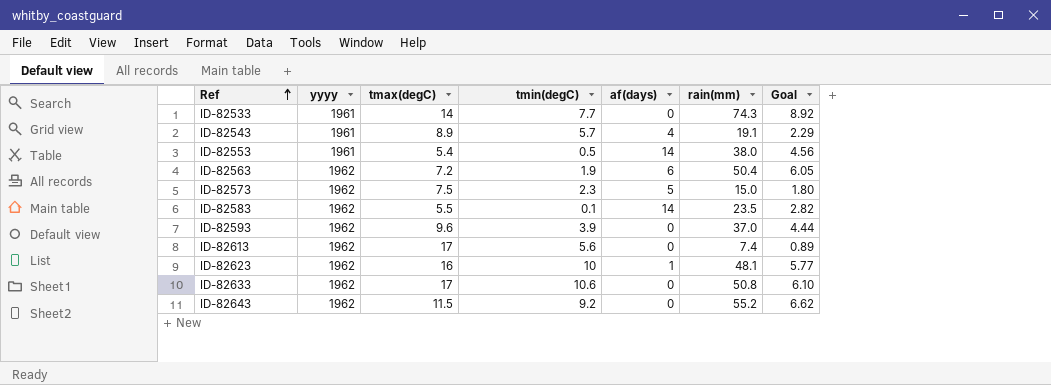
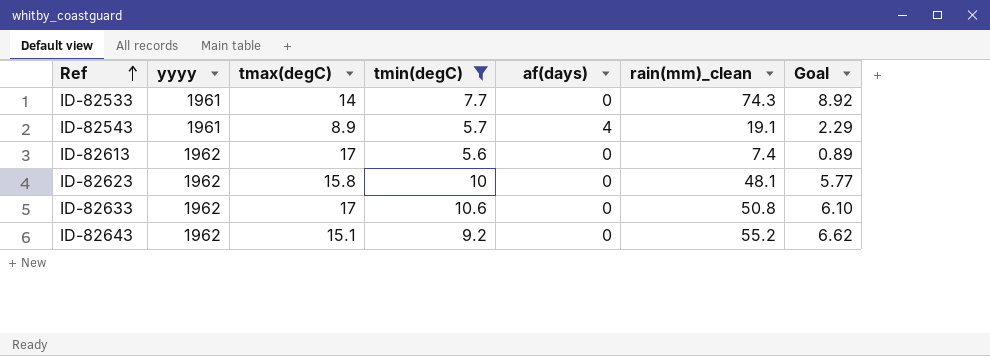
filter: none -> tmin(degC) >= 5.6
column name: rain(mm) -> rain(mm)_clean
ID-82623 | tmax(degC): 16 -> 15.8
ID-82623 | af(days): 1 -> 0
ID-82643 | tmax(degC): 11.5 -> 15.1

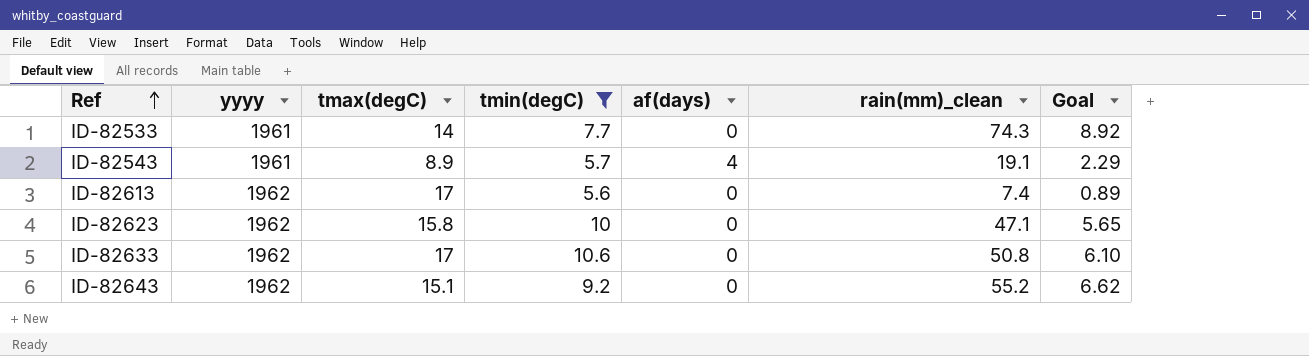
ID-82623 | rain(mm)_clean: 48.1 -> 47.1
ID-82623 | Goal: 5.77 -> 5.65

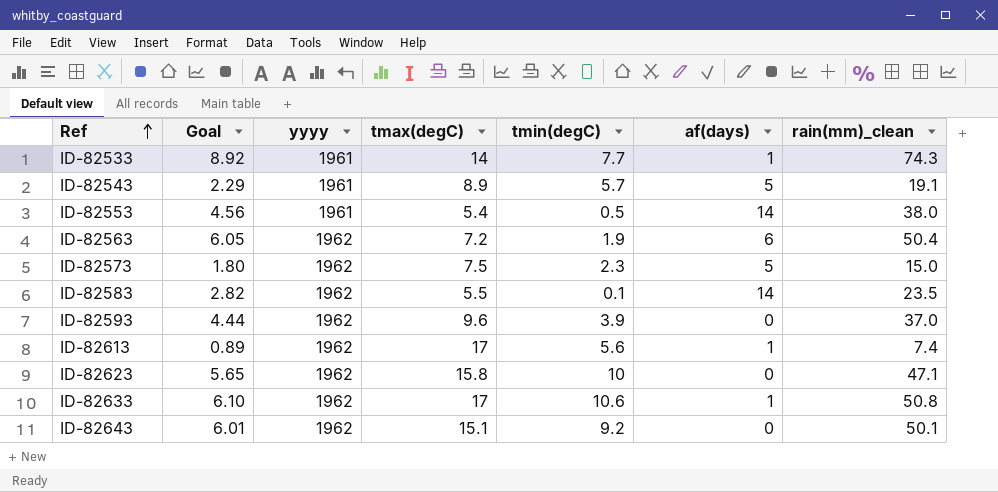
filter: tmin(degC) >= 5.6 -> none
column Goal | position: 7 -> 2
ID-82533 | af(days): 0 -> 1
ID-82543 | af(days): 4 -> 5
ID-82613 | af(days): 0 -> 1
ID-82633 | af(days): 0 -> 1
ID-82643 | Goal: 6.62 -> 6.01
ID-82643 | rain(mm)_clean: 55.2 -> 50.1

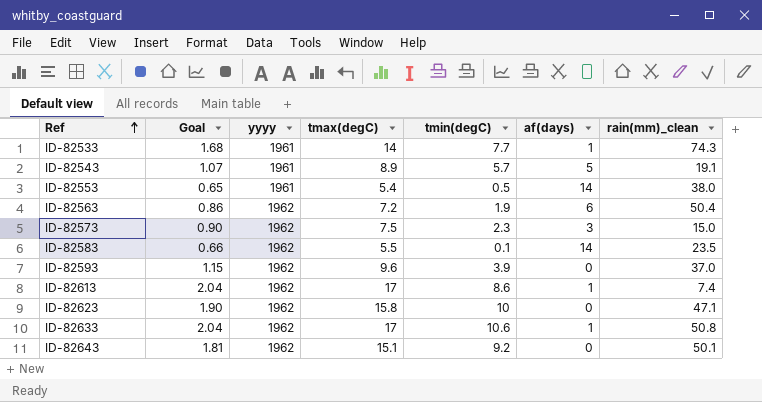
column Goal | formula: [rain(mm)_clean] * 0.12 -> [tmax(degC)] * 0.12
ID-82573 | af(days): 5 -> 3
ID-82613 | tmin(degC): 5.6 -> 8.6

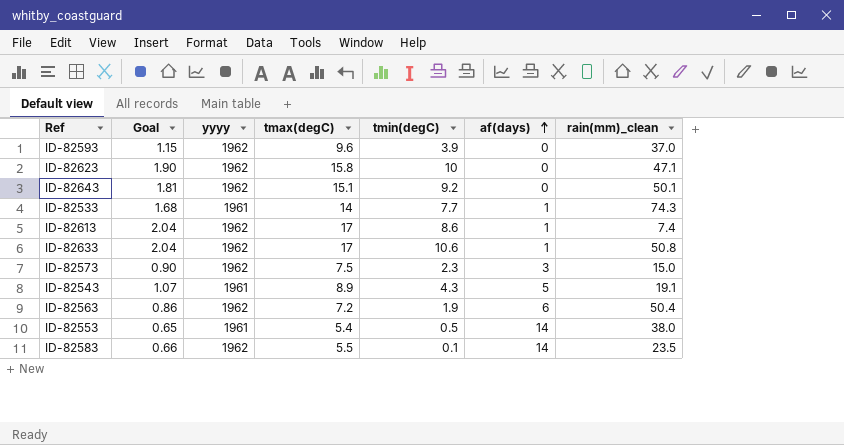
row order: Ref ascending -> af(days) ascending
ID-82543 | tmin(degC): 5.7 -> 4.3

